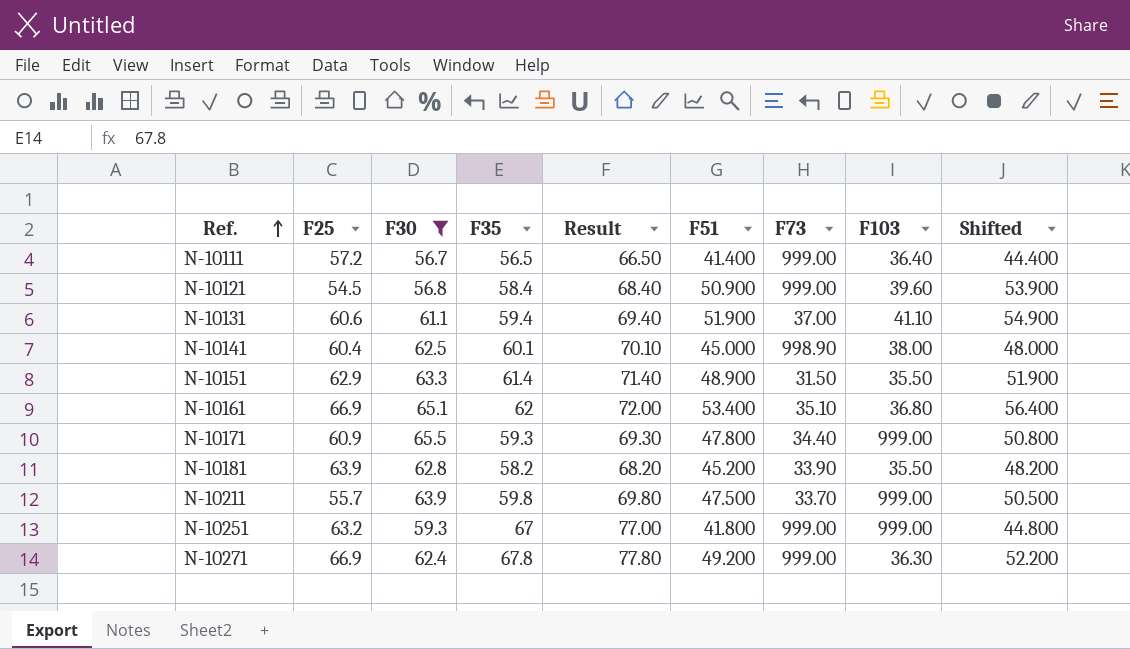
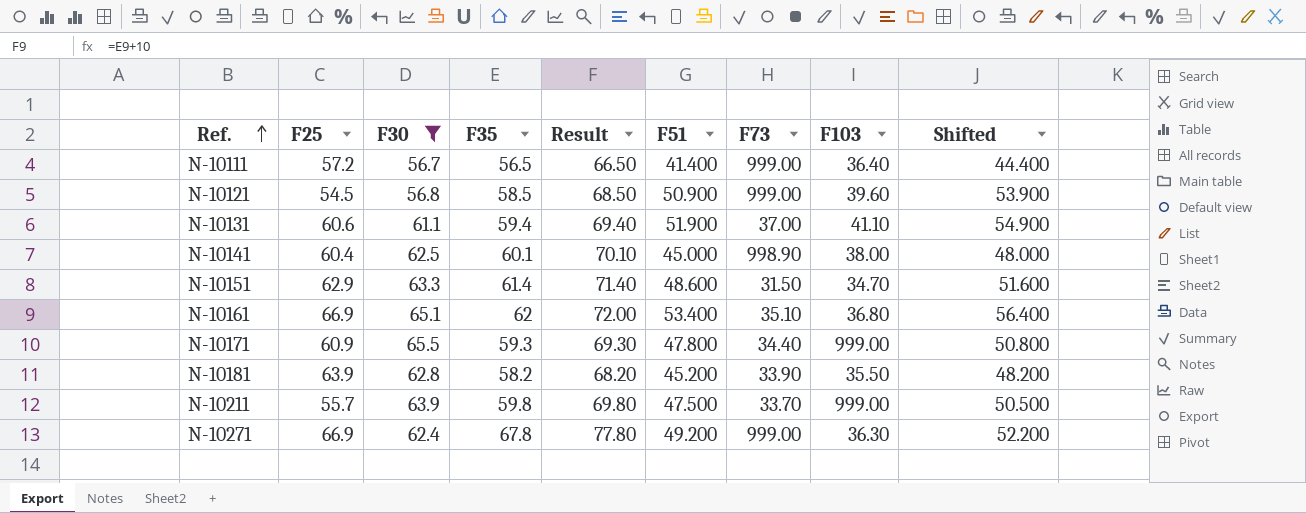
row N-10251: 63.2 | 59.3 | 67 | 77.00 | 41.800 | 999.00 | 999.00 | 44.800 -> none
N-10121 | F35: 58.4 -> 58.5
N-10121 | Result: 68.40 -> 68.50
N-10151 | F51: 48.900 -> 48.600
N-10151 | F103: 35.50 -> 34.70
N-10151 | Shifted: 51.900 -> 51.600

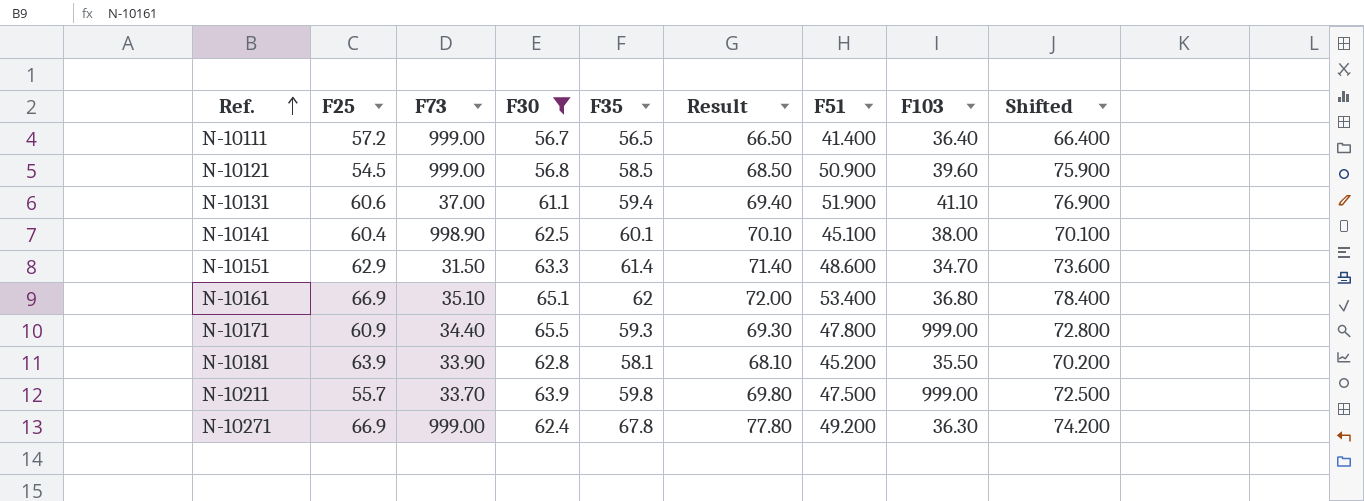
column F73 | position: 7 -> 3
column Shifted | formula: [F51] + 3 -> [F51] + 25
N-10141 | F51: 45.000 -> 45.100
N-10181 | F35: 58.2 -> 58.1
N-10181 | Result: 68.20 -> 68.10

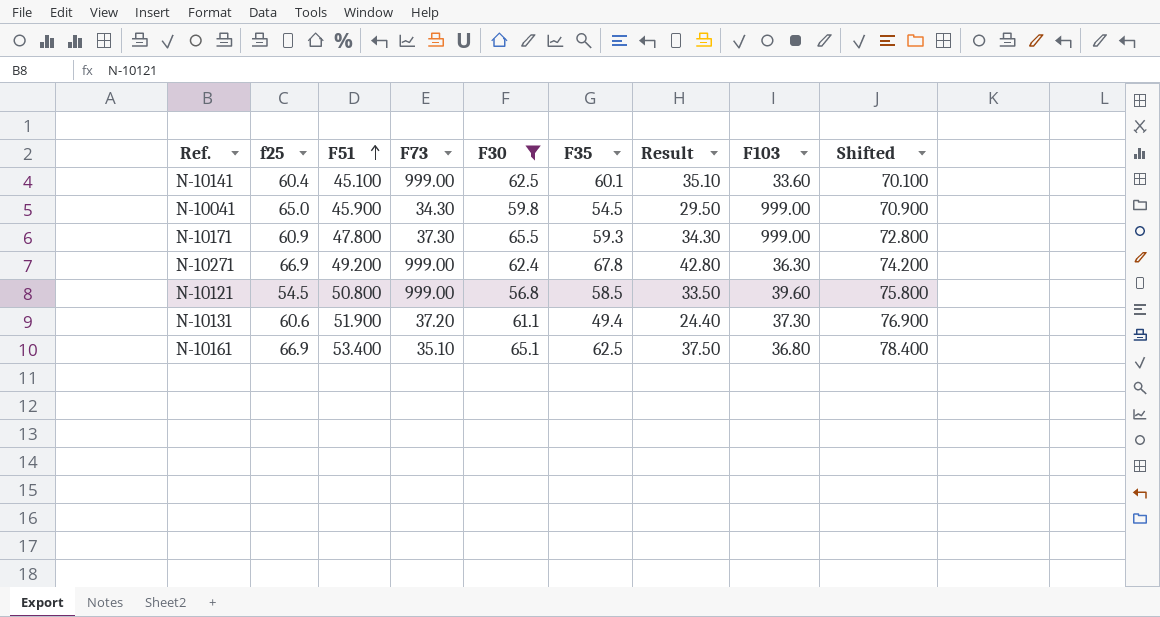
row order: Ref. ascending -> F51 ascending
column name: F25 -> f25
column F51 | position: 7 -> 3
column Result | formula: [F35] + 10 -> [F35] - 25
row N-10111: 57.2 | 999.00 | 56.7 | 56.5 | 66.50 | 41.400 | 36.40 | 66.400 -> none
row N-10151: 62.9 | 31.50 | 63.3 | 61.4 | 71.40 | 48.600 | 34.70 | 73.600 -> none
row N-10181: 63.9 | 33.90 | 62.8 | 58.1 | 68.10 | 45.200 | 35.50 | 70.200 -> none
row N-10211: 55.7 | 33.70 | 63.9 | 59.8 | 69.80 | 47.500 | 999.00 | 72.500 -> none
N-10141 | F73: 998.90 -> 999.00
N-10141 | F103: 38.00 -> 33.60
row N-10041: none -> 65.0 | 45.900 | 34.30 | 59.8 | 54.5 | 29.50 | 999.00 | 70.900
N-10171 | F73: 34.40 -> 37.30
N-10121 | F51: 50.900 -> 50.800
N-10121 | Shifted: 75.900 -> 75.800
N-10131 | F73: 37.00 -> 37.20
N-10131 | F35: 59.4 -> 49.4
N-10131 | F103: 41.10 -> 37.30
N-10161 | F35: 62 -> 62.5

